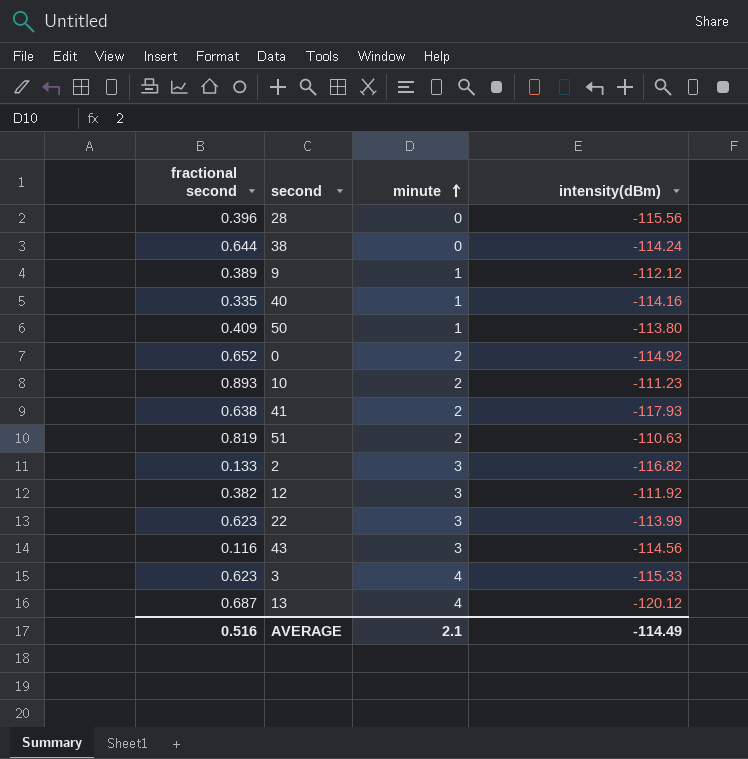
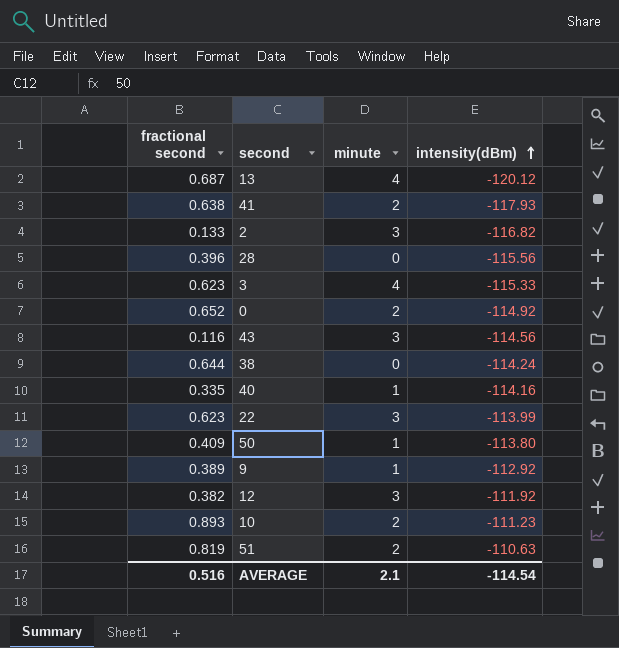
row order: minute ascending -> intensity(dBm) ascending
9 | intensity(dBm): -112.12 -> -112.92
AVERAGE | intensity(dBm): -114.49 -> -114.54

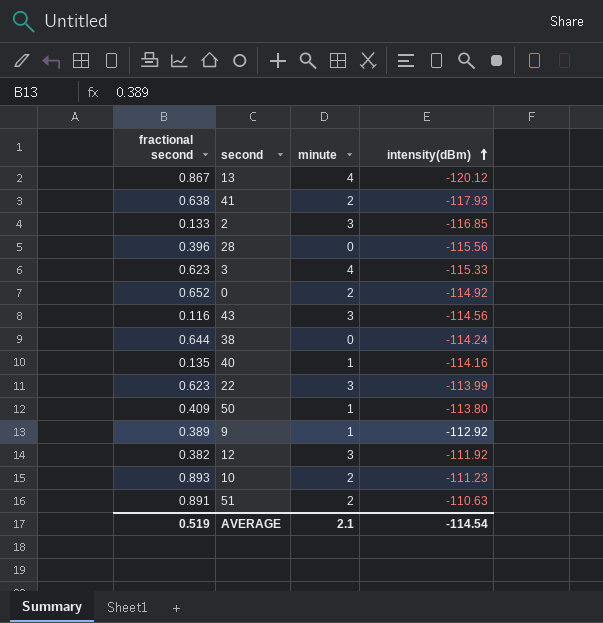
13 | fractional second: 0.687 -> 0.867
2 | intensity(dBm): -116.82 -> -116.85
40 | fractional second: 0.335 -> 0.135
51 | fractional second: 0.819 -> 0.891
AVERAGE | fractional second: 0.516 -> 0.519

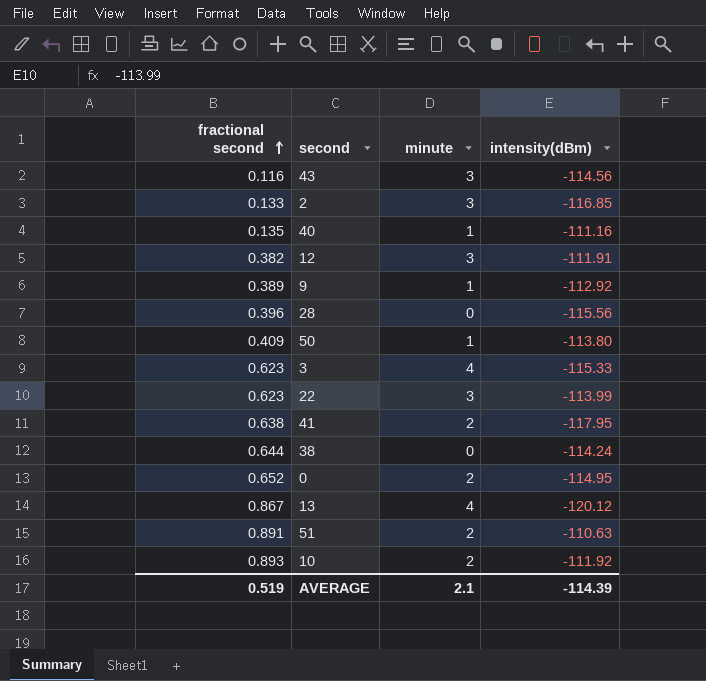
row order: intensity(dBm) ascending -> fractional second ascending
40 | intensity(dBm): -114.16 -> -111.16
12 | intensity(dBm): -111.92 -> -111.91
41 | intensity(dBm): -117.93 -> -117.95
0 | intensity(dBm): -114.92 -> -114.95
10 | intensity(dBm): -111.23 -> -111.92
AVERAGE | intensity(dBm): -114.54 -> -114.39

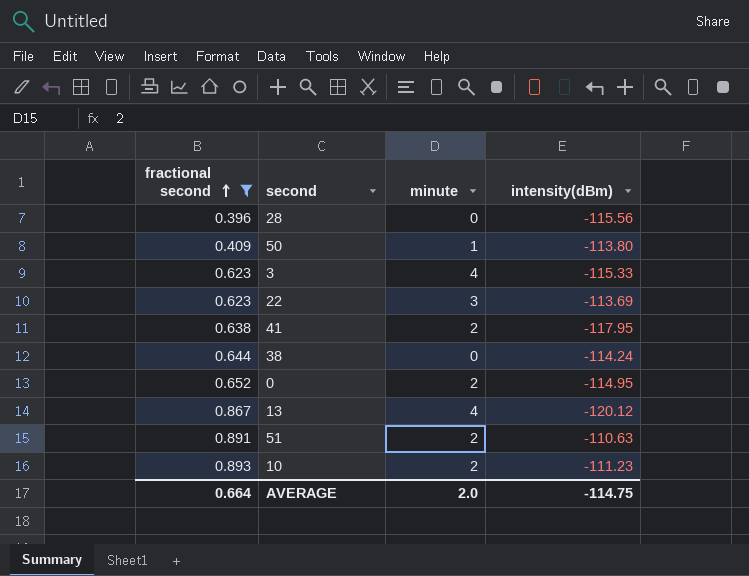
filter: none -> fractional second >= 0.396
22 | intensity(dBm): -113.99 -> -113.69
10 | intensity(dBm): -111.92 -> -111.23
AVERAGE | fractional second: 0.519 -> 0.664
AVERAGE | minute: 2.1 -> 2.0
AVERAGE | intensity(dBm): -114.39 -> -114.75

